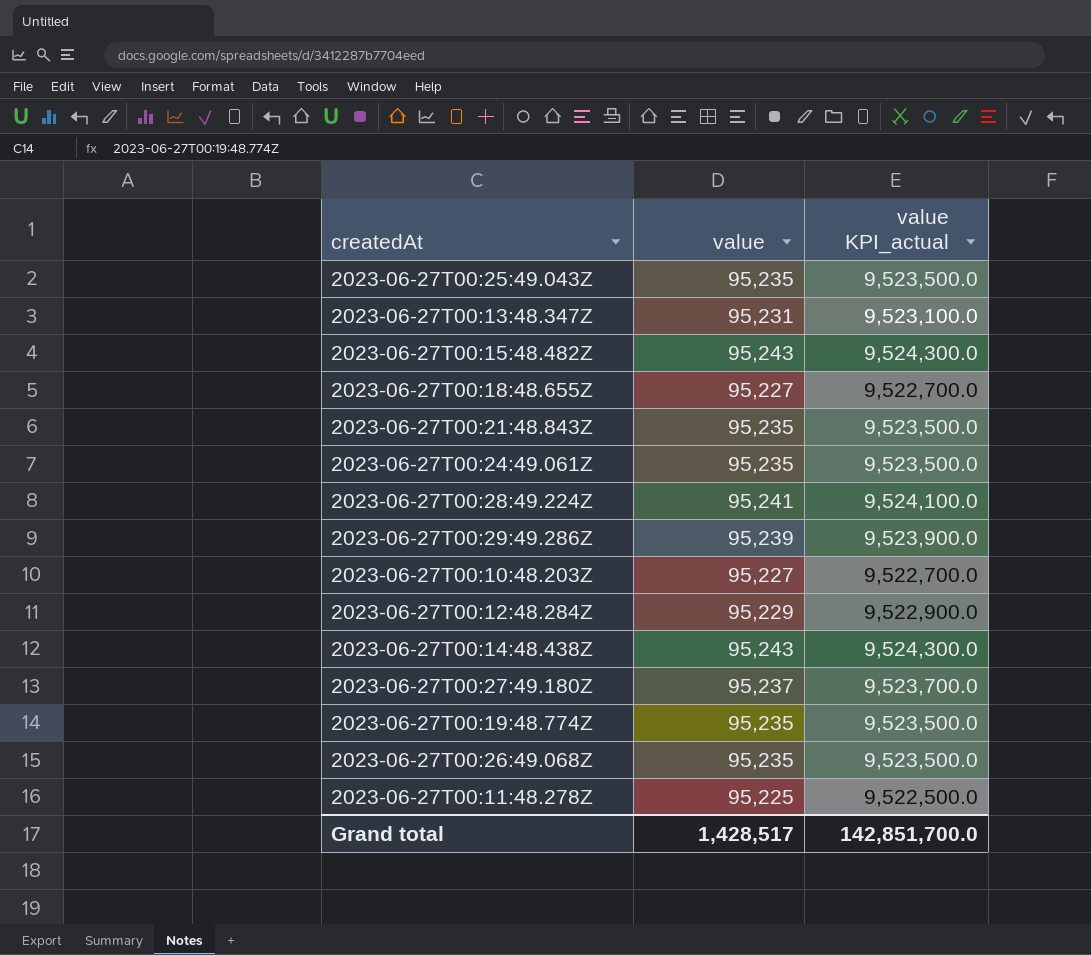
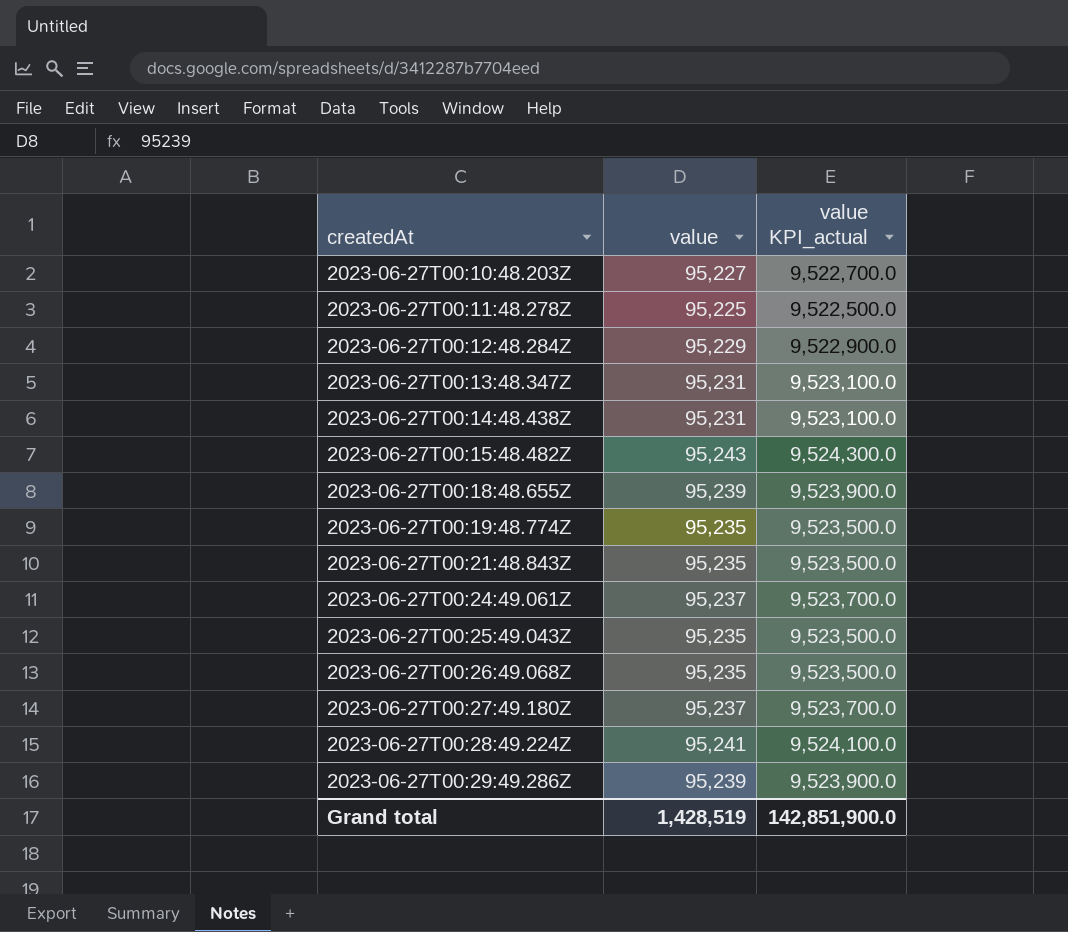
row order: none -> createdAt ascending
2023-06-27T00:14:48.438Z | value: 95,243 -> 95,231
2023-06-27T00:14:48.438Z | value KPI_actual: 9,524,300.0 -> 9,523,100.0
2023-06-27T00:18:48.655Z | value: 95,227 -> 95,239
2023-06-27T00:18:48.655Z | value KPI_actual: 9,522,700.0 -> 9,523,900.0
2023-06-27T00:24:49.061Z | value: 95,235 -> 95,237
2023-06-27T00:24:49.061Z | value KPI_actual: 9,523,500.0 -> 9,523,700.0
Grand total | value: 1,428,517 -> 1,428,519
Grand total | value KPI_actual: 142,851,700.0 -> 142,851,900.0

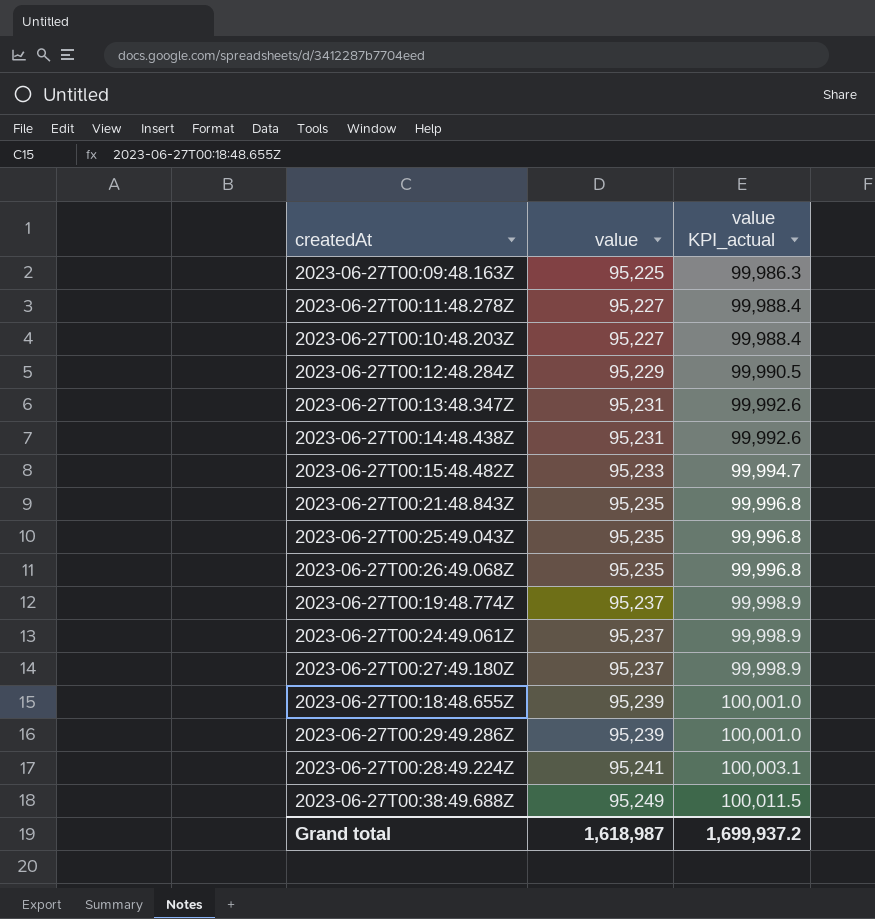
row order: createdAt ascending -> value ascending
column value KPI_actual | formula: [value] * 100 -> [value] * 1.05
row 2023-06-27T00:09:48.163Z: none -> 95,225 | 99,986.3
2023-06-27T00:11:48.278Z | value: 95,225 -> 95,227
2023-06-27T00:15:48.482Z | value: 95,243 -> 95,233
2023-06-27T00:19:48.774Z | value: 95,235 -> 95,237
row 2023-06-27T00:38:49.688Z: none -> 95,249 | 100,011.5
Grand total | value: 1,428,519 -> 1,618,987
Grand total | value KPI_actual: 142,851,900.0 -> 1,699,937.2

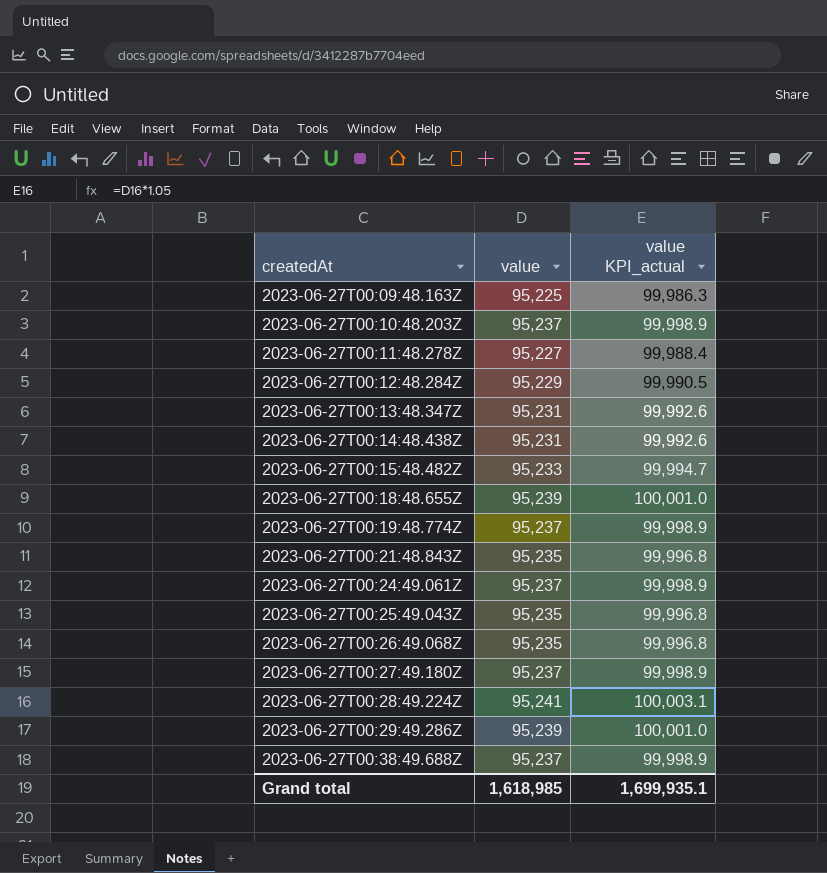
row order: value ascending -> createdAt ascending
2023-06-27T00:10:48.203Z | value: 95,227 -> 95,237
2023-06-27T00:10:48.203Z | value KPI_actual: 99,988.4 -> 99,998.9
2023-06-27T00:38:49.688Z | value: 95,249 -> 95,237
2023-06-27T00:38:49.688Z | value KPI_actual: 100,011.5 -> 99,998.9
Grand total | value: 1,618,987 -> 1,618,985
Grand total | value KPI_actual: 1,699,937.2 -> 1,699,935.1

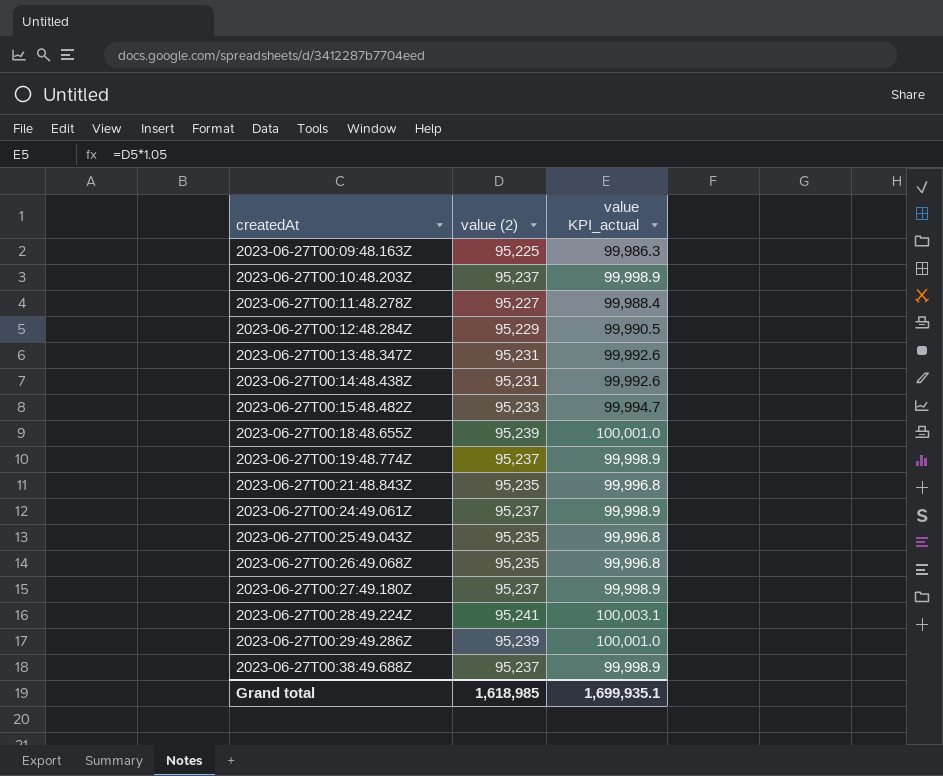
column name: value -> value (2)

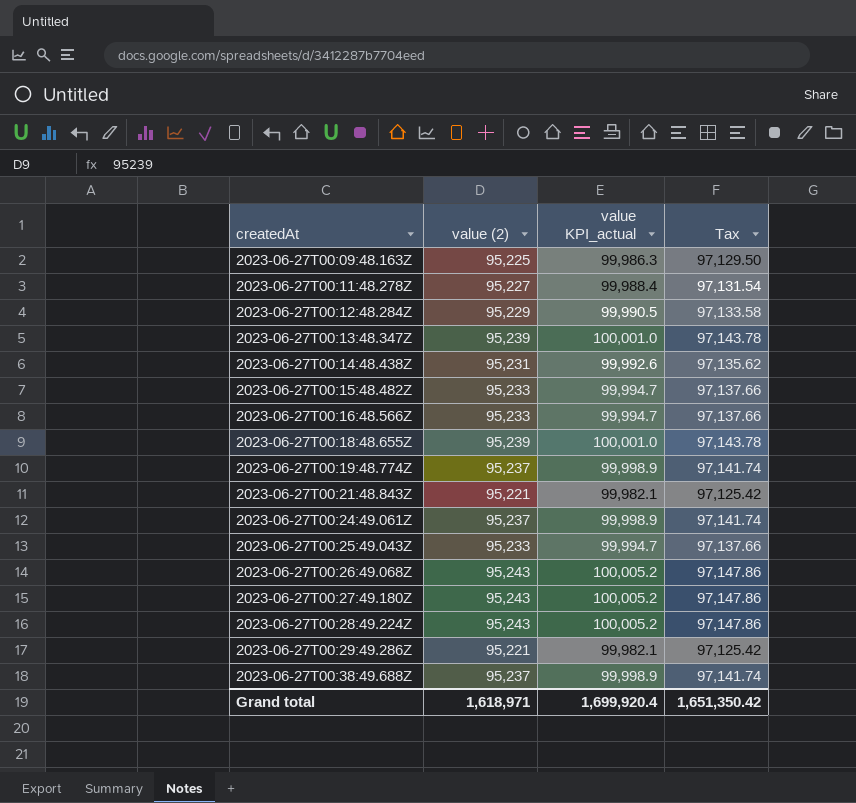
column Tax | formula: none -> [value (2)] * 1.02
row 2023-06-27T00:10:48.203Z: 95,237 | 99,998.9 -> none
2023-06-27T00:13:48.347Z | value (2): 95,231 -> 95,239
2023-06-27T00:13:48.347Z | value KPI_actual: 99,992.6 -> 100,001.0
row 2023-06-27T00:16:48.566Z: none -> 95,233 | 99,994.7 | 97,137.66
2023-06-27T00:21:48.843Z | value (2): 95,235 -> 95,221
2023-06-27T00:21:48.843Z | value KPI_actual: 99,996.8 -> 99,982.1
2023-06-27T00:25:49.043Z | value (2): 95,235 -> 95,233
2023-06-27T00:25:49.043Z | value KPI_actual: 99,996.8 -> 99,994.7
2023-06-27T00:26:49.068Z | value (2): 95,235 -> 95,243
2023-06-27T00:26:49.068Z | value KPI_actual: 99,996.8 -> 100,005.2
2023-06-27T00:27:49.180Z | value (2): 95,237 -> 95,243
2023-06-27T00:27:49.180Z | value KPI_actual: 99,998.9 -> 100,005.2
2023-06-27T00:28:49.224Z | value (2): 95,241 -> 95,243
2023-06-27T00:28:49.224Z | value KPI_actual: 100,003.1 -> 100,005.2
2023-06-27T00:29:49.286Z | value (2): 95,239 -> 95,221
2023-06-27T00:29:49.286Z | value KPI_actual: 100,001.0 -> 99,982.1
Grand total | value (2): 1,618,985 -> 1,618,971
Grand total | value KPI_actual: 1,699,935.1 -> 1,699,920.4

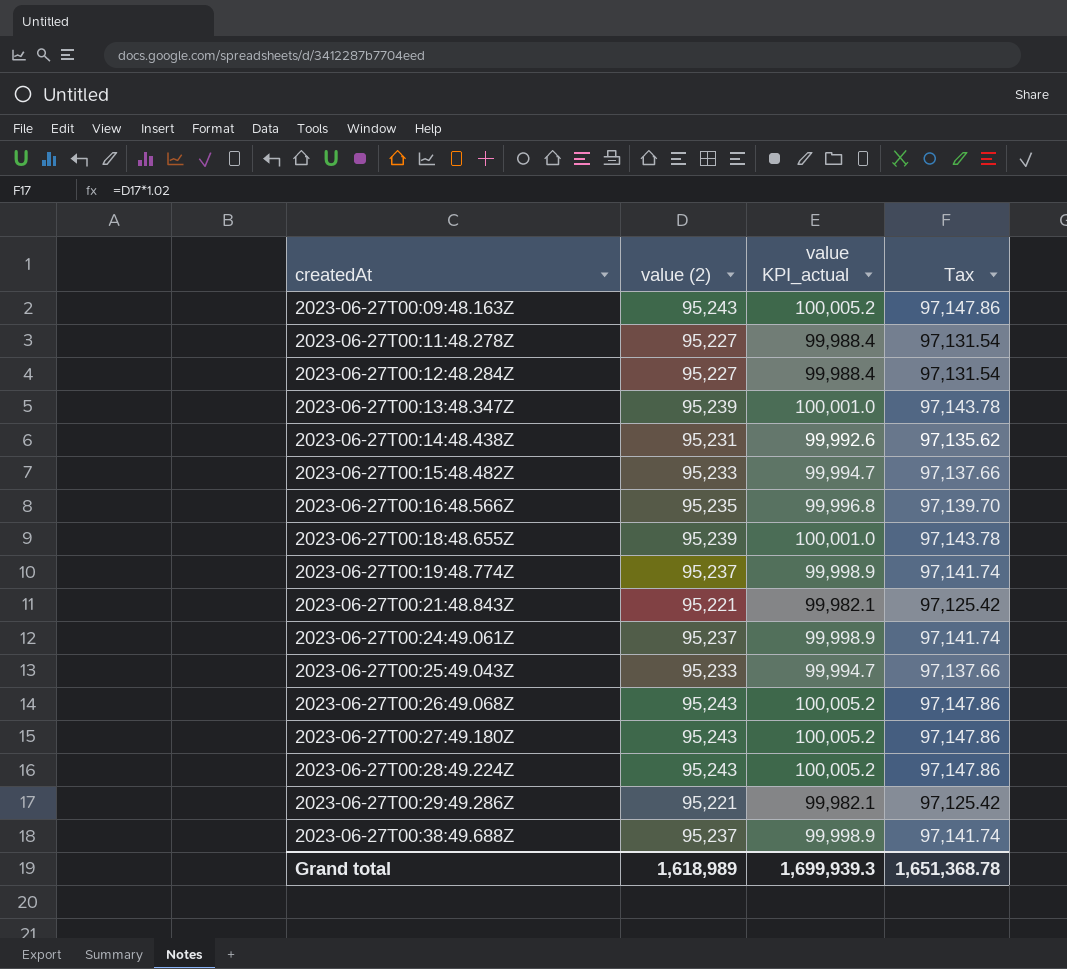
2023-06-27T00:09:48.163Z | value (2): 95,225 -> 95,243
2023-06-27T00:09:48.163Z | value KPI_actual: 99,986.3 -> 100,005.2
2023-06-27T00:09:48.163Z | Tax: 97,129.50 -> 97,147.86
2023-06-27T00:12:48.284Z | value (2): 95,229 -> 95,227
2023-06-27T00:12:48.284Z | value KPI_actual: 99,990.5 -> 99,988.4
2023-06-27T00:12:48.284Z | Tax: 97,133.58 -> 97,131.54
2023-06-27T00:16:48.566Z | value (2): 95,233 -> 95,235
2023-06-27T00:16:48.566Z | value KPI_actual: 99,994.7 -> 99,996.8
2023-06-27T00:16:48.566Z | Tax: 97,137.66 -> 97,139.70
Grand total | value (2): 1,618,971 -> 1,618,989
Grand total | value KPI_actual: 1,699,920.4 -> 1,699,939.3
Grand total | Tax: 1,651,350.42 -> 1,651,368.78

